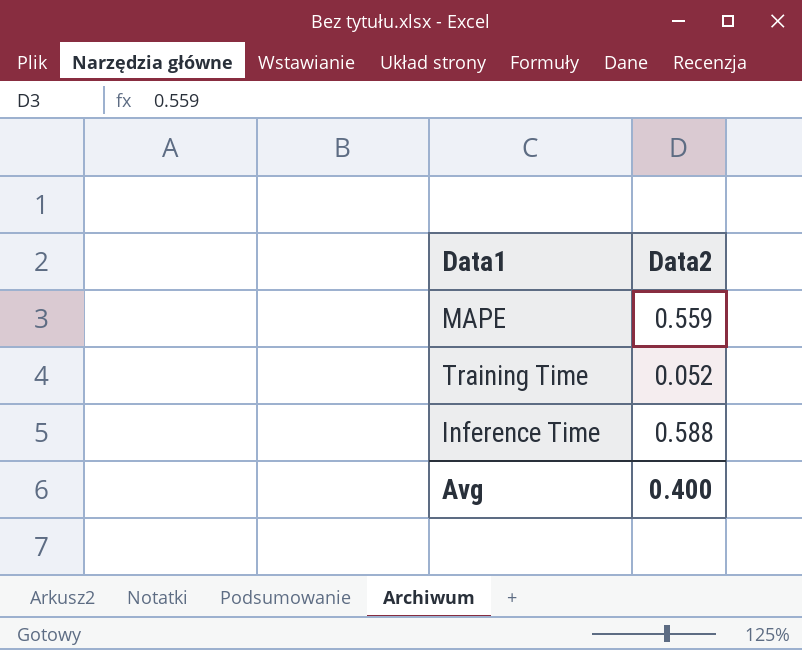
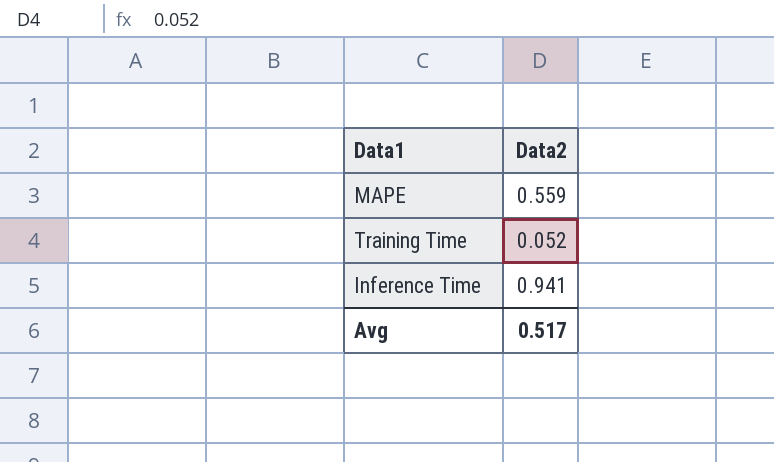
Inference Time | Data2: 0.588 -> 0.941
Avg | Data2: 0.400 -> 0.517

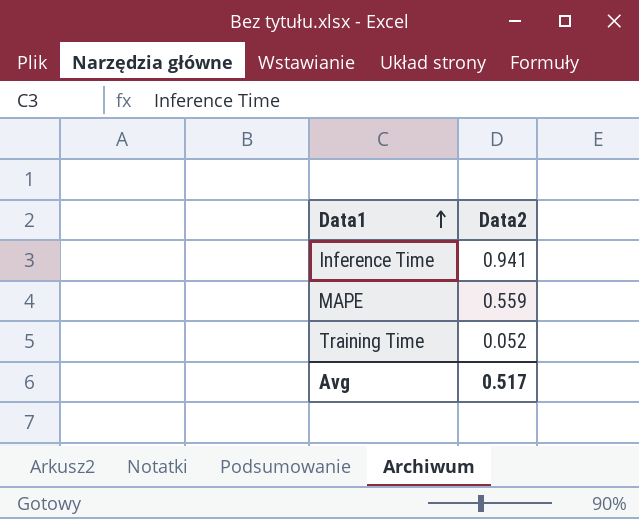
row order: none -> Data1 ascending

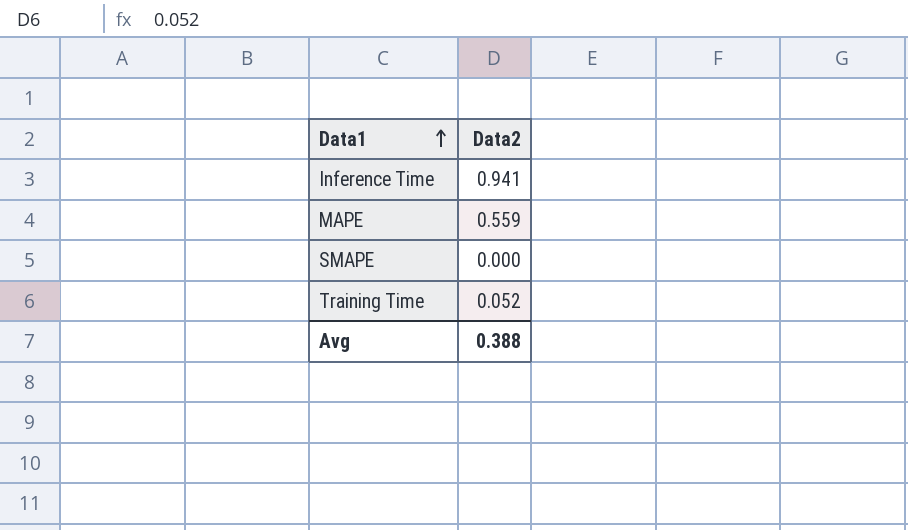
row SMAPE: none -> 0.000
Avg | Data2: 0.517 -> 0.388

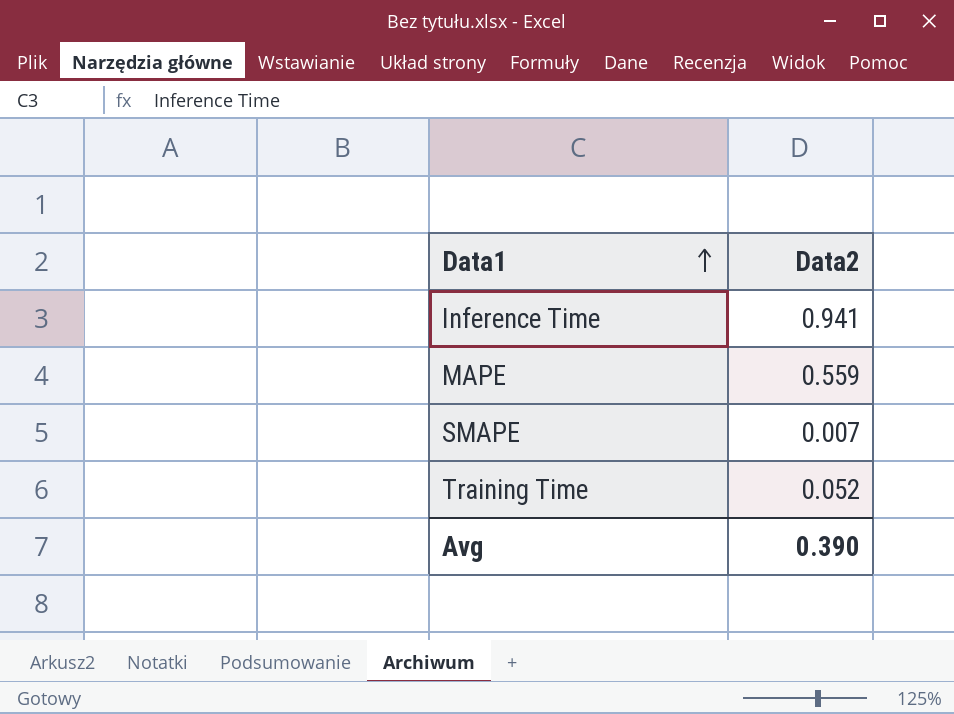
SMAPE | Data2: 0.000 -> 0.007
Avg | Data2: 0.388 -> 0.390

